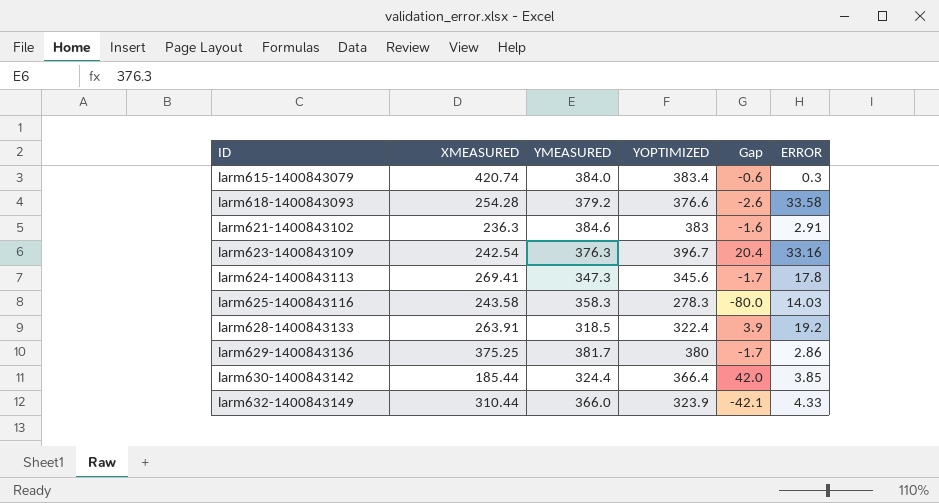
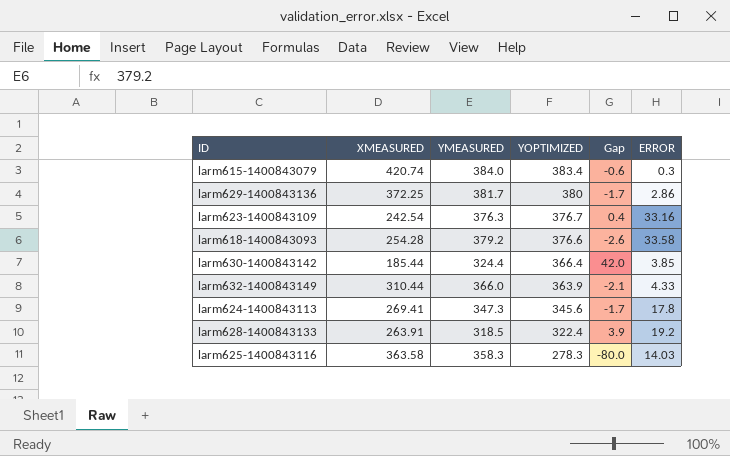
row order: ID ascending -> YOPTIMIZED descending
row larm621-1400843102: 236.3 | 384.6 | 383 | -1.6 | 2.91 -> none
larm629-1400843136 | XMEASURED: 375.25 -> 372.25
larm623-1400843109 | YOPTIMIZED: 396.7 -> 376.7
larm623-1400843109 | Gap: 20.4 -> 0.4
larm632-1400843149 | YOPTIMIZED: 323.9 -> 363.9
larm632-1400843149 | Gap: -42.1 -> -2.1
larm625-1400843116 | XMEASURED: 243.58 -> 363.58

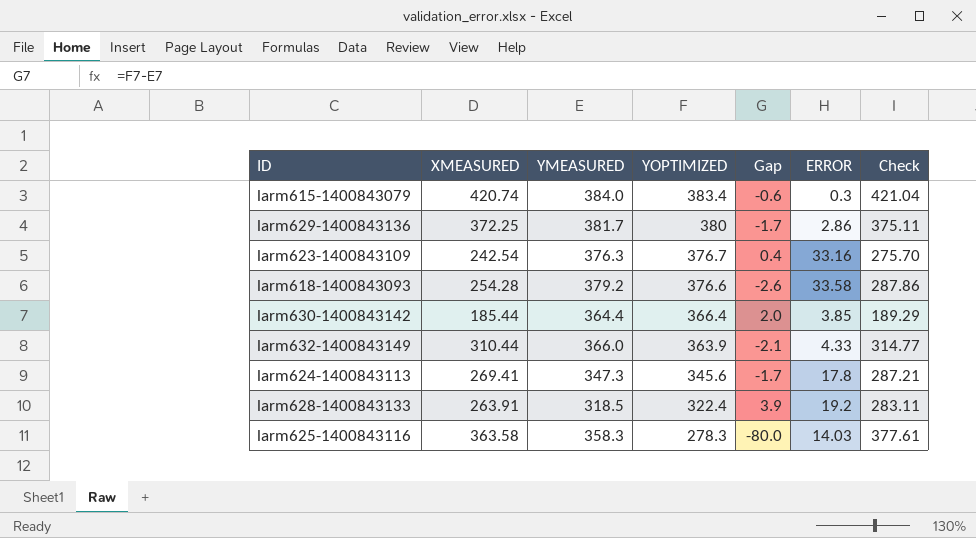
column Check | formula: none -> [XMEASURED] + [ERROR]
larm630-1400843142 | YMEASURED: 324.4 -> 364.4
larm630-1400843142 | Gap: 42.0 -> 2.0

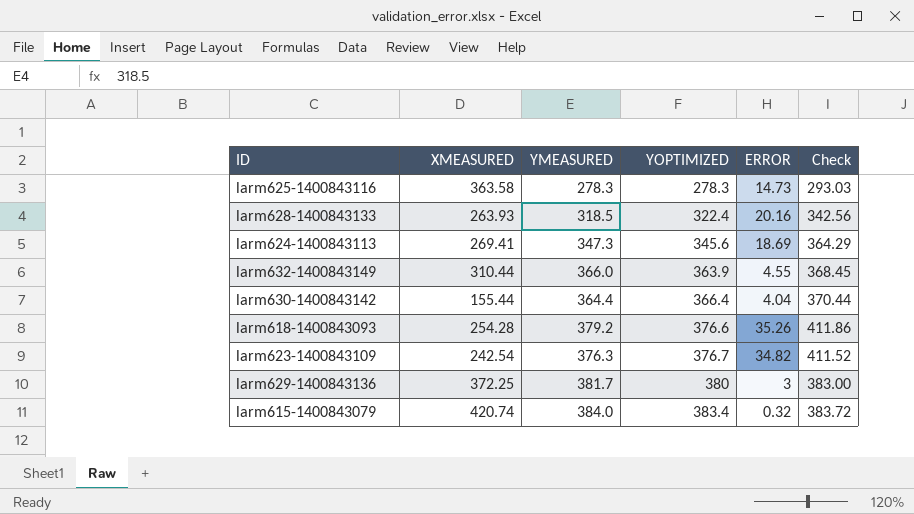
row order: YOPTIMIZED descending -> YOPTIMIZED ascending
column Gap | formula: [YOPTIMIZED] - [YMEASURED] -> none
column Check | formula: [XMEASURED] + [ERROR] -> [YOPTIMIZED] + [ERROR]
larm625-1400843116 | YMEASURED: 358.3 -> 278.3
larm625-1400843116 | ERROR: 14.03 -> 14.73
larm628-1400843133 | XMEASURED: 263.91 -> 263.93
larm628-1400843133 | ERROR: 19.2 -> 20.16
larm624-1400843113 | ERROR: 17.8 -> 18.69
larm632-1400843149 | ERROR: 4.33 -> 4.55
larm630-1400843142 | XMEASURED: 185.44 -> 155.44
larm630-1400843142 | ERROR: 3.85 -> 4.04
larm618-1400843093 | ERROR: 33.58 -> 35.26
larm623-1400843109 | ERROR: 33.16 -> 34.82
larm629-1400843136 | ERROR: 2.86 -> 3
larm615-1400843079 | ERROR: 0.3 -> 0.32

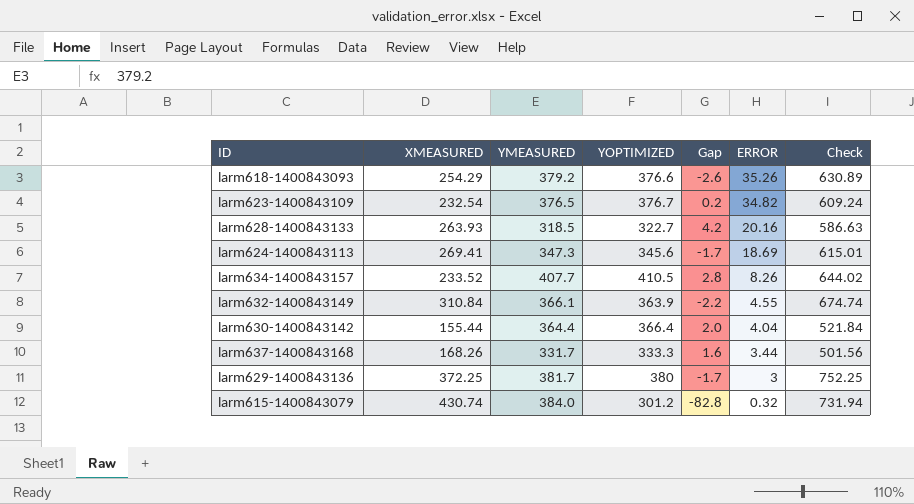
row order: YOPTIMIZED ascending -> ERROR descending
column Gap | formula: none -> [YOPTIMIZED] - [YMEASURED]
column Check | formula: [YOPTIMIZED] + [ERROR] -> [XMEASURED] + [YOPTIMIZED]
row larm625-1400843116: 363.58 | 278.3 | 278.3 | 14.73 | 293.03 -> none
larm618-1400843093 | XMEASURED: 254.28 -> 254.29
larm623-1400843109 | XMEASURED: 242.54 -> 232.54
larm623-1400843109 | YMEASURED: 376.3 -> 376.5
larm628-1400843133 | YOPTIMIZED: 322.4 -> 322.7
row larm634-1400843157: none -> 233.52 | 407.7 | 410.5 | 2.8 | 8.26 | 644.02
larm632-1400843149 | XMEASURED: 310.44 -> 310.84
larm632-1400843149 | YMEASURED: 366.0 -> 366.1
row larm637-1400843168: none -> 168.26 | 331.7 | 333.3 | 1.6 | 3.44 | 501.56
larm615-1400843079 | XMEASURED: 420.74 -> 430.74
larm615-1400843079 | YOPTIMIZED: 383.4 -> 301.2

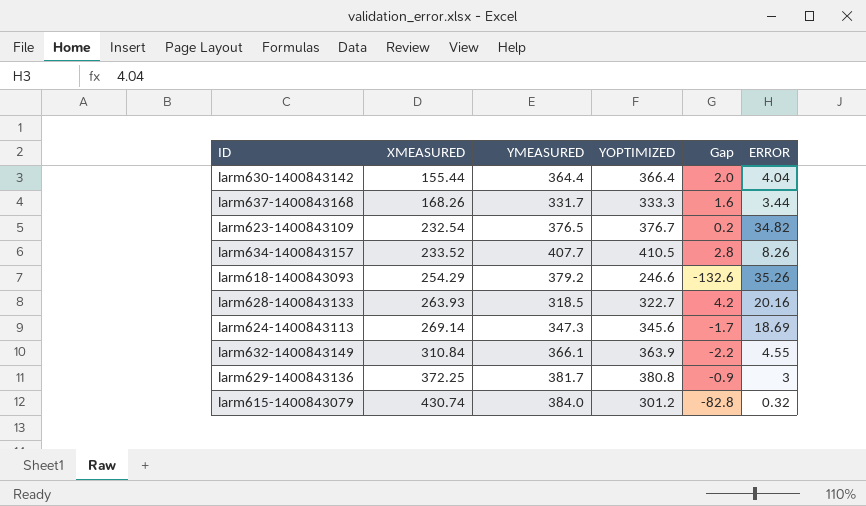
row order: ERROR descending -> XMEASURED ascending
column Check | formula: [XMEASURED] + [YOPTIMIZED] -> none
larm618-1400843093 | YOPTIMIZED: 376.6 -> 246.6
larm618-1400843093 | Gap: -2.6 -> -132.6
larm624-1400843113 | XMEASURED: 269.41 -> 269.14
larm629-1400843136 | YOPTIMIZED: 380 -> 380.8
larm629-1400843136 | Gap: -1.7 -> -0.9

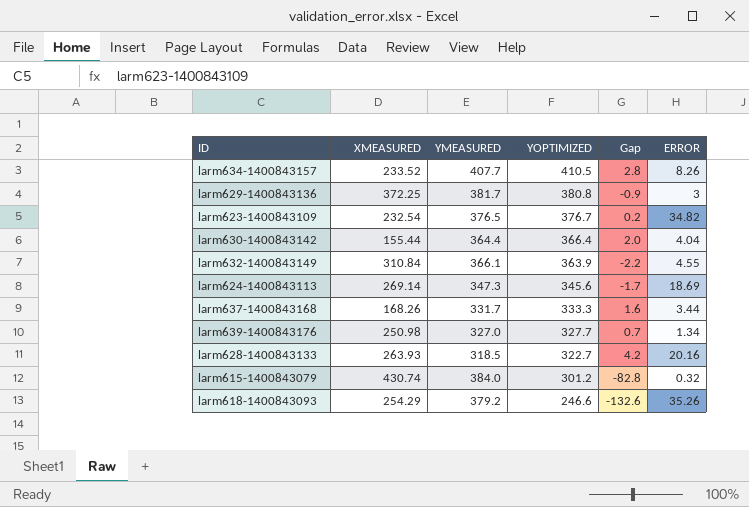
row order: XMEASURED ascending -> YOPTIMIZED descending
row larm639-1400843176: none -> 250.98 | 327.0 | 327.7 | 0.7 | 1.34

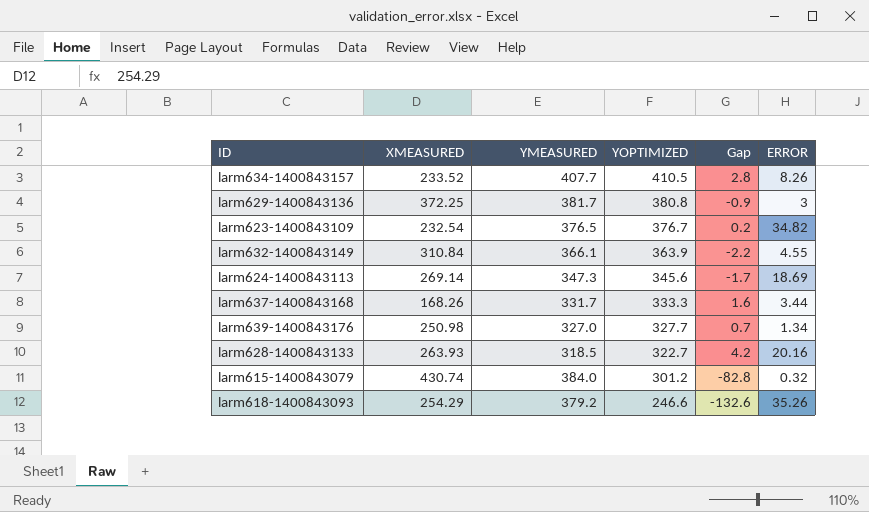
row larm630-1400843142: 155.44 | 364.4 | 366.4 | 2.0 | 4.04 -> none

